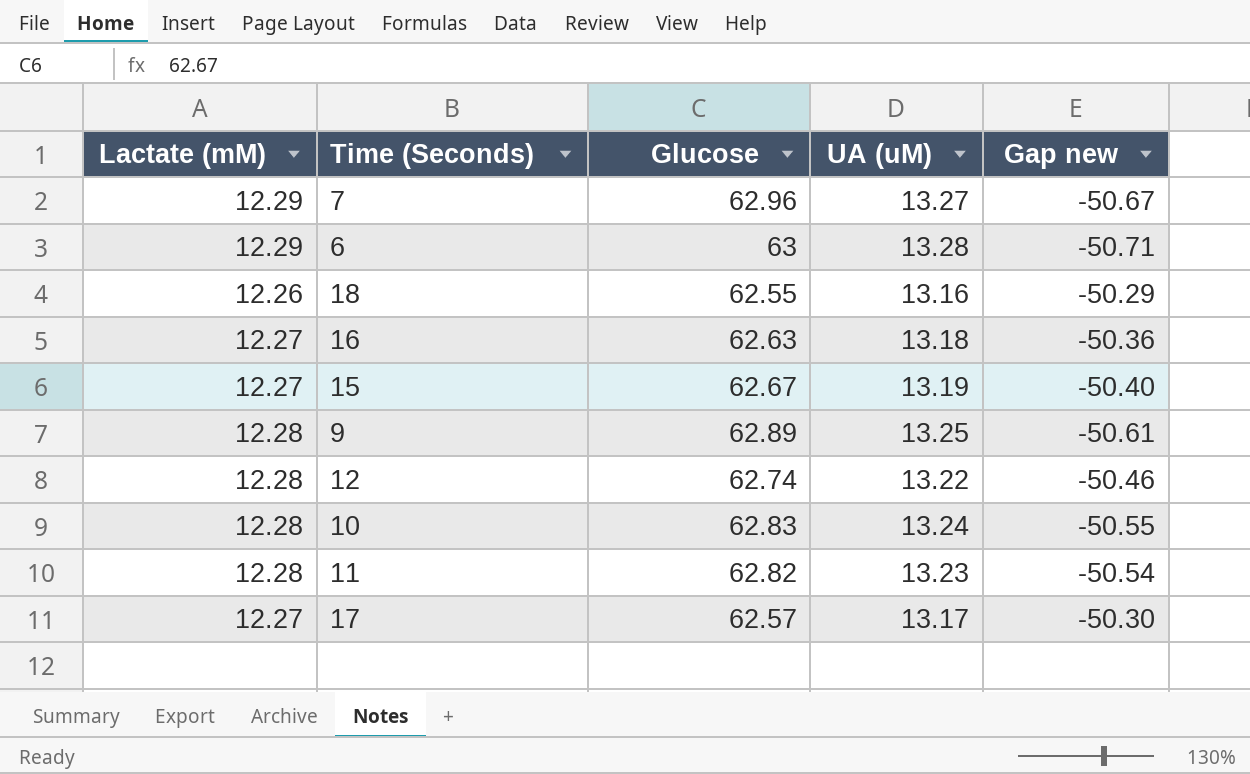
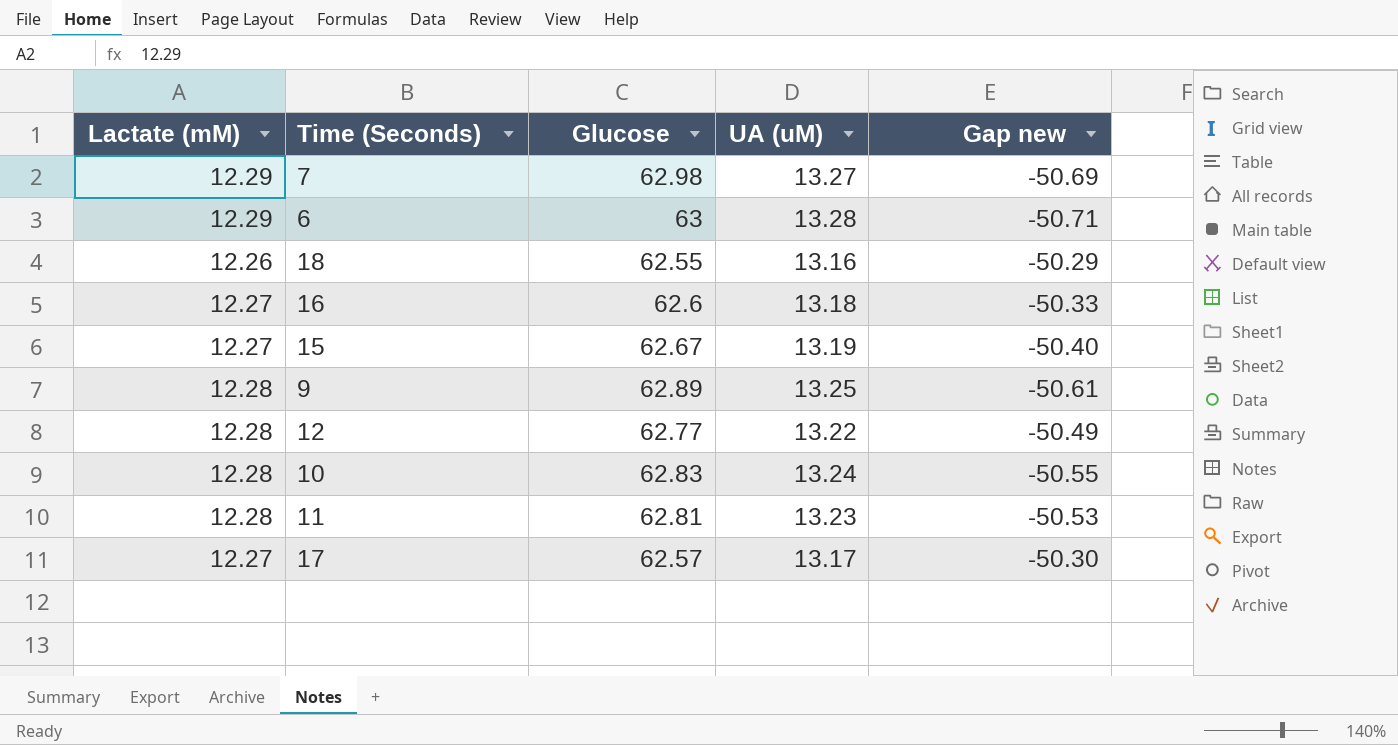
7 | Glucose: 62.96 -> 62.98
7 | Gap new: -50.67 -> -50.69
16 | Glucose: 62.63 -> 62.6
16 | Gap new: -50.36 -> -50.33
12 | Glucose: 62.74 -> 62.77
12 | Gap new: -50.46 -> -50.49
11 | Glucose: 62.82 -> 62.81
11 | Gap new: -50.54 -> -50.53

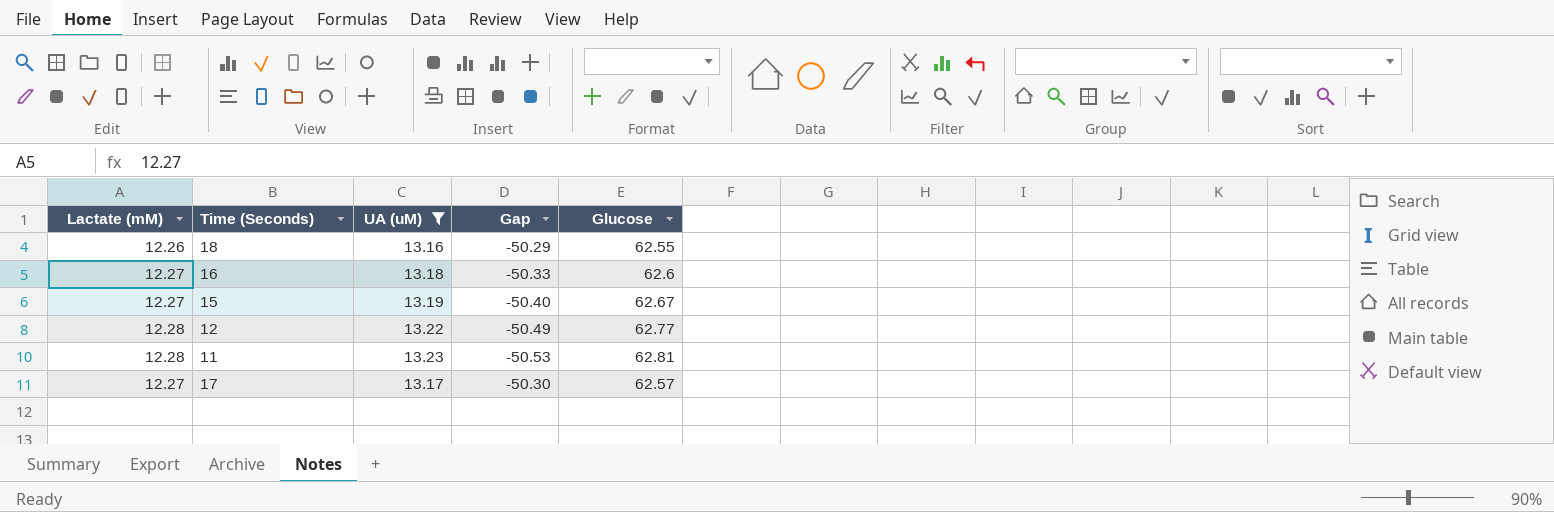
filter: none -> UA (uM) <= 13.23
column name: Gap new -> Gap
column Glucose | position: 3 -> 5

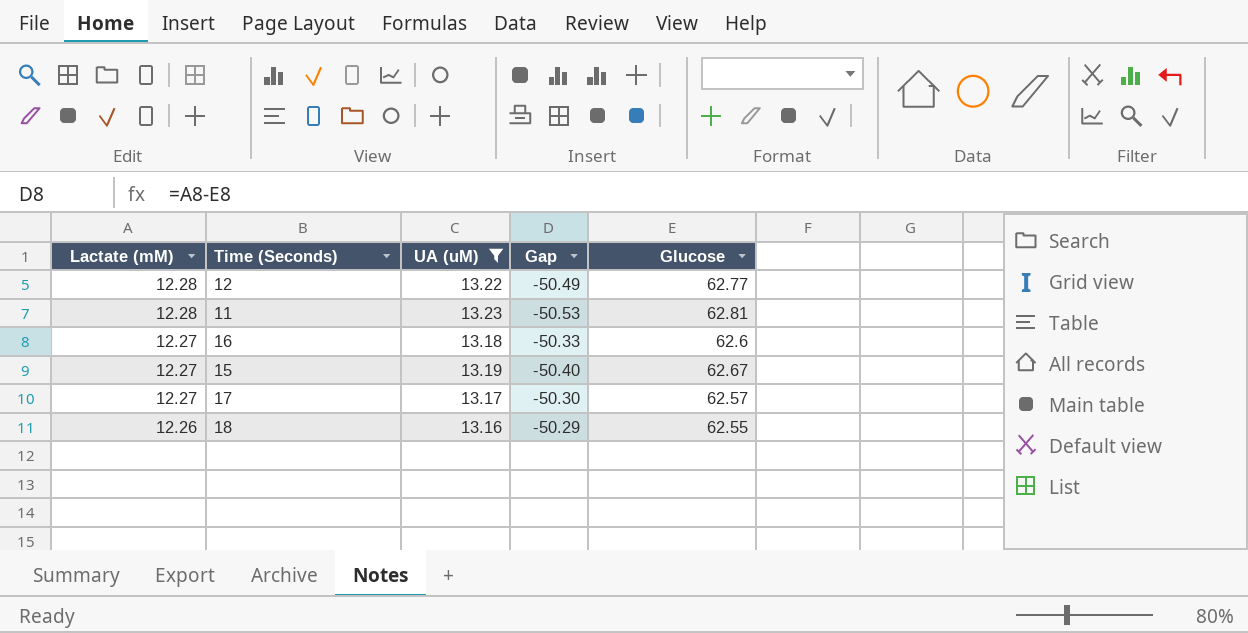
row order: none -> Lactate (mM) descending

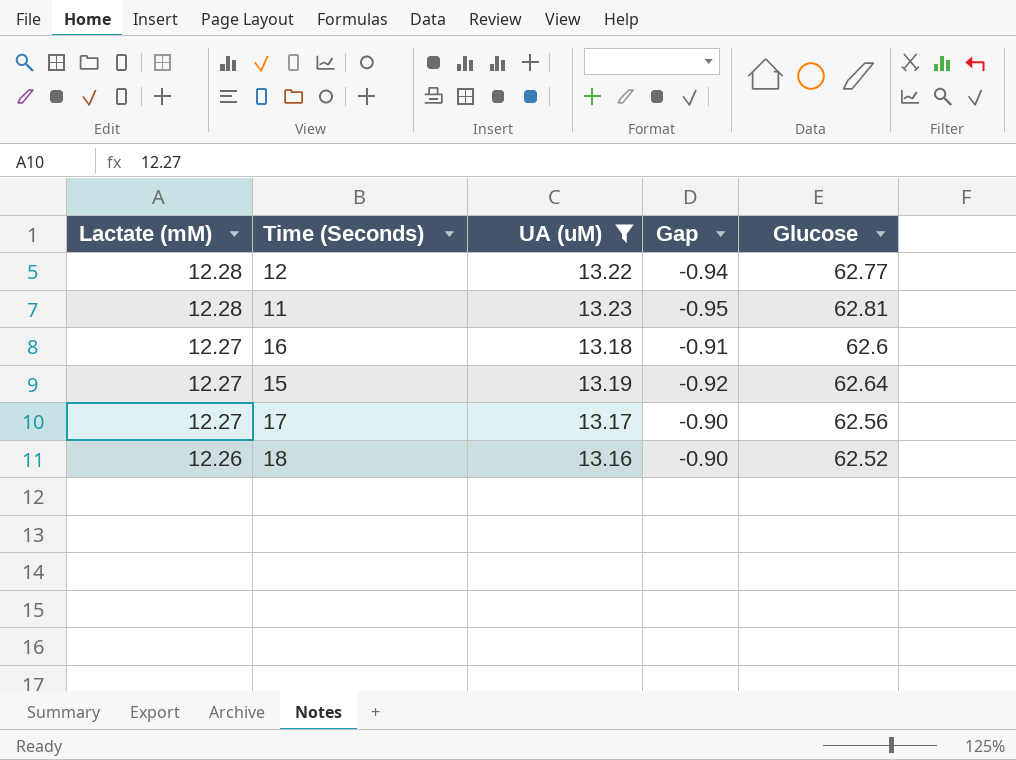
column Gap | formula: [Lactate (mM)] - [Glucose] -> [Lactate (mM)] - [UA (uM)]
15 | Glucose: 62.67 -> 62.64
17 | Glucose: 62.57 -> 62.56
18 | Glucose: 62.55 -> 62.52

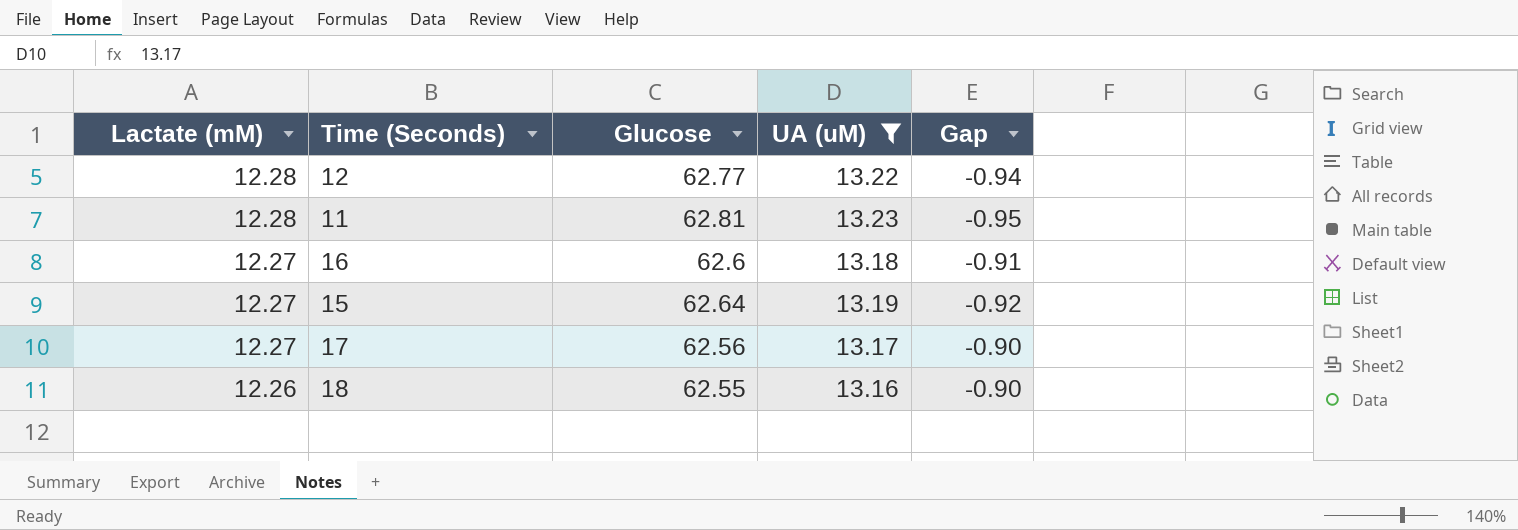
column Glucose | position: 5 -> 3
18 | Glucose: 62.52 -> 62.55

